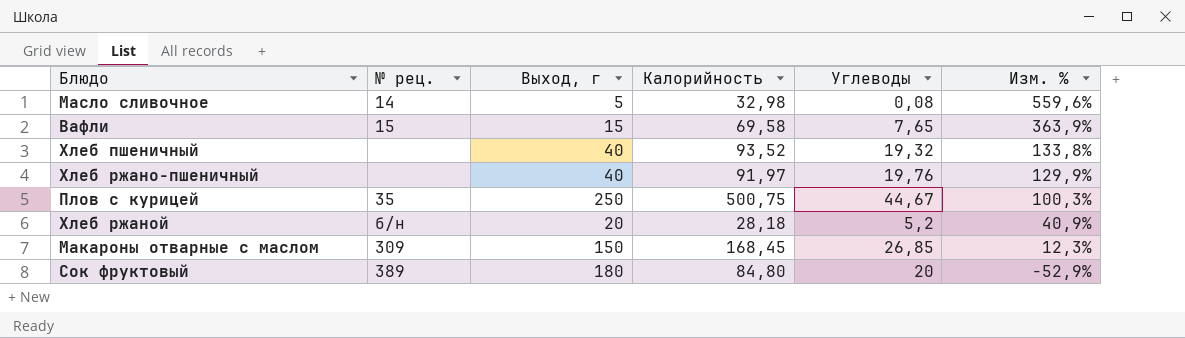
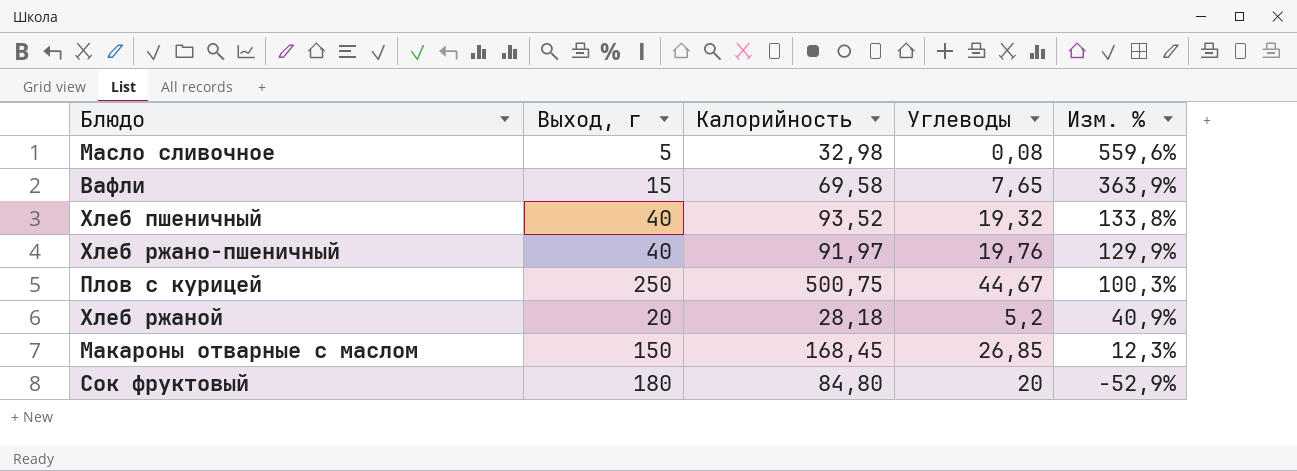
column № рец. | position: 2 -> none

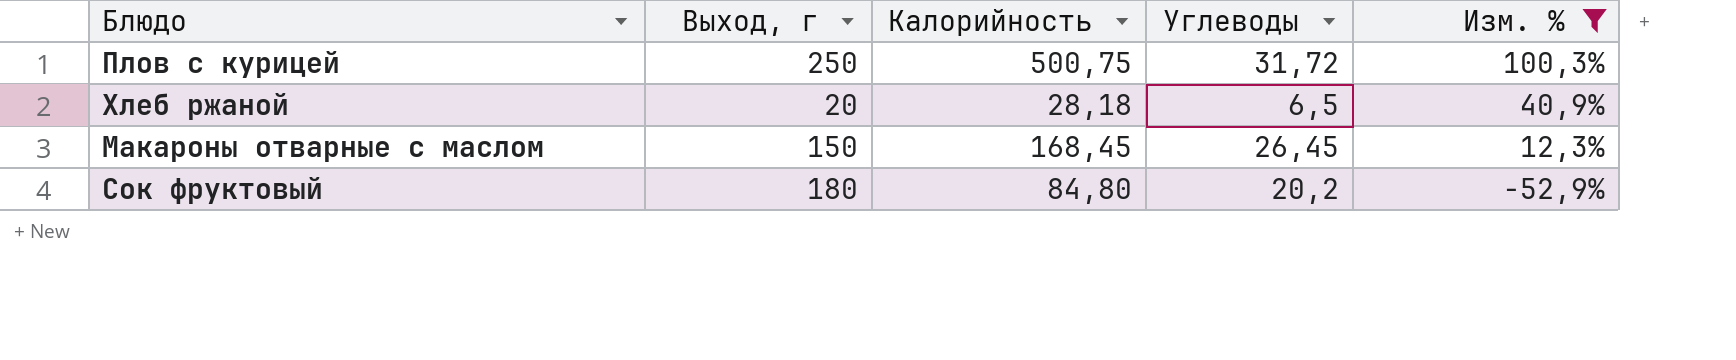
filter: none -> Изм. % <= 100,3%
Плов с курицей | Углеводы: 44,67 -> 31,72
Хлеб ржаной | Углеводы: 5,2 -> 6,5
Макароны отварные с маслом | Углеводы: 26,85 -> 26,45
Сок фруктовый | Углеводы: 20 -> 20,2

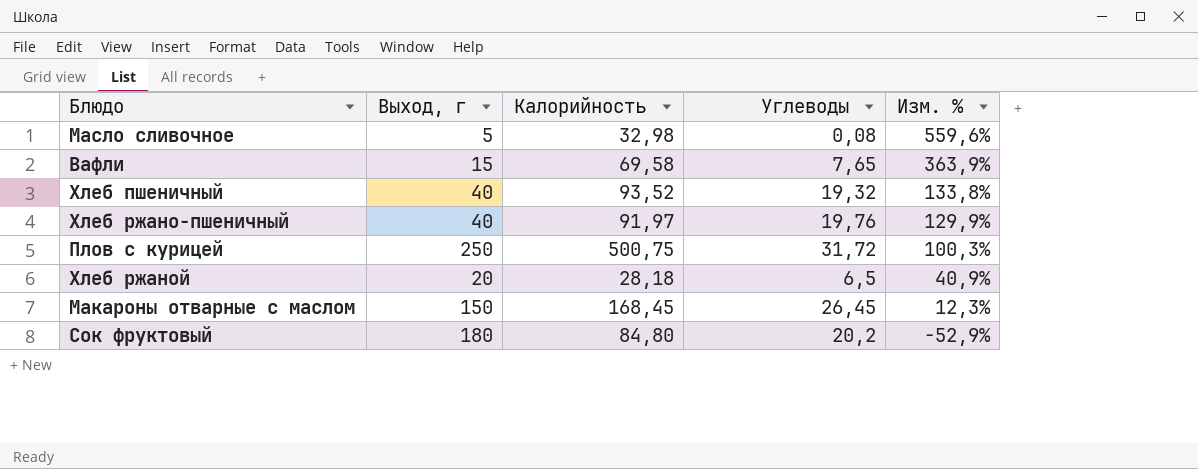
filter: Изм. % <= 100,3% -> none

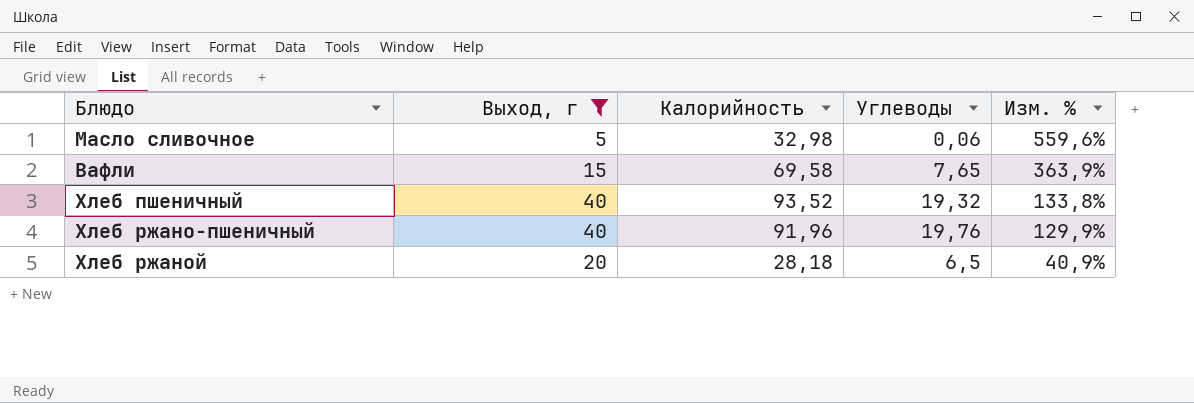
filter: none -> Выход, г <= 40
Масло сливочное | Углеводы: 0,08 -> 0,06
Хлеб ржано-пшеничный | Калорийность: 91,97 -> 91,96

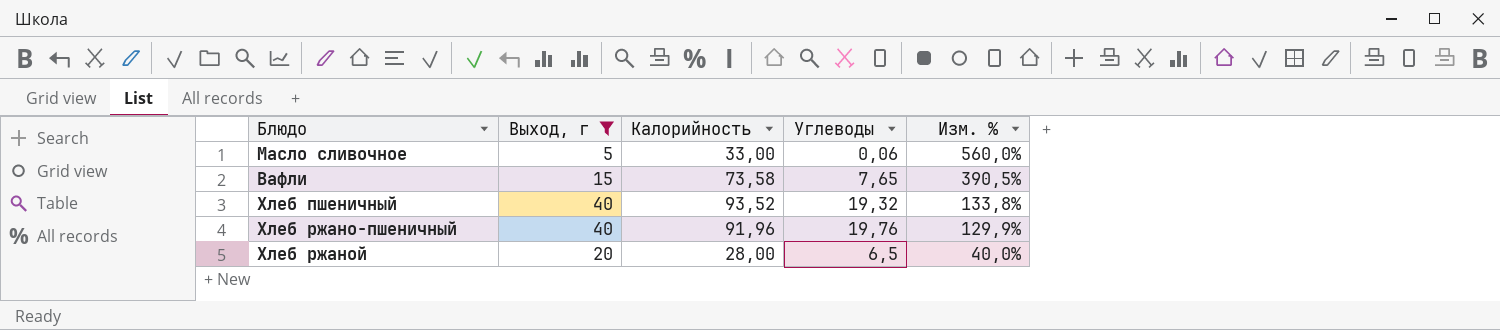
Масло сливочное | Калорийность: 32,98 -> 33,00
Масло сливочное | Изм. %: 559,6% -> 560,0%
Вафли | Калорийность: 69,58 -> 73,58
Вафли | Изм. %: 363,9% -> 390,5%
Хлеб ржаной | Калорийность: 28,18 -> 28,00
Хлеб ржаной | Изм. %: 40,9% -> 40,0%

